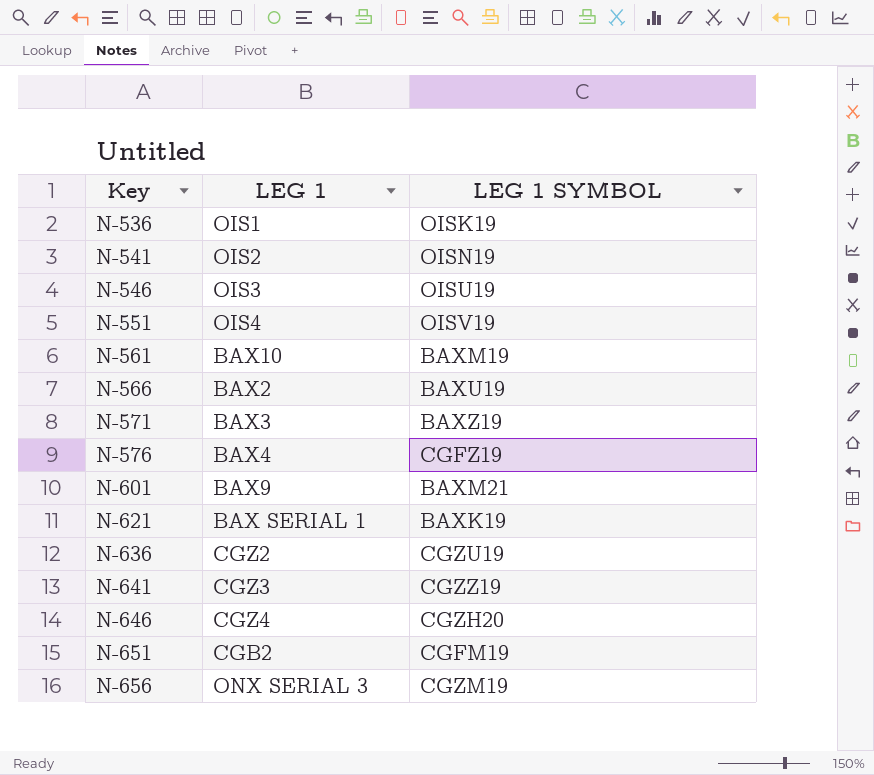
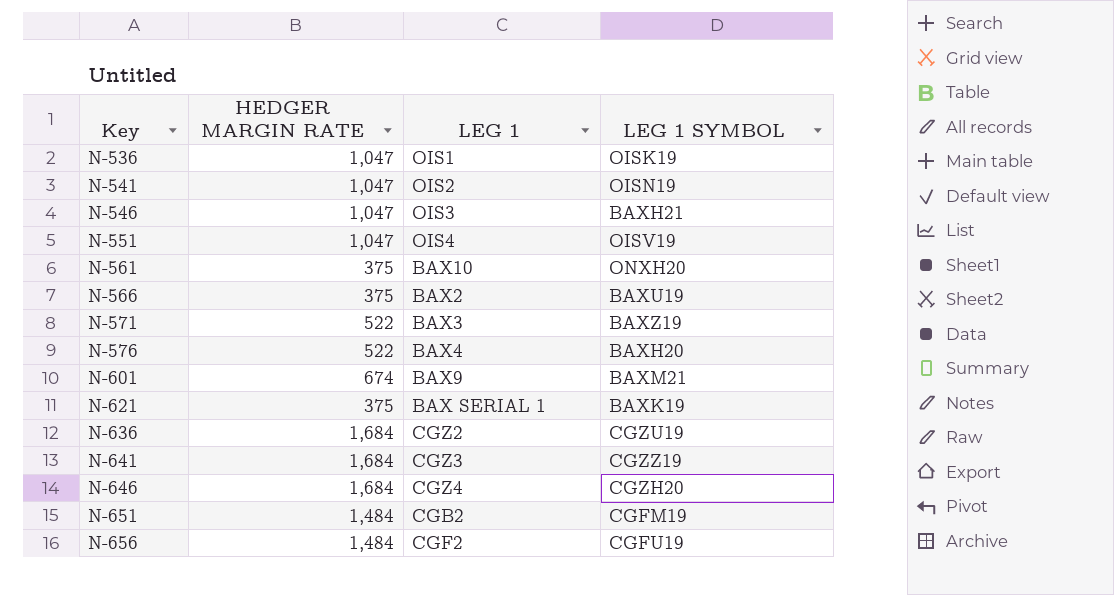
column HEDGER MARGIN RATE | position: none -> 2
N-546 | LEG 1 SYMBOL: OISU19 -> BAXH21
N-561 | LEG 1 SYMBOL: BAXM19 -> ONXH20
N-576 | LEG 1 SYMBOL: CGFZ19 -> BAXH20
N-656 | LEG 1: ONX SERIAL 3 -> CGF2
N-656 | LEG 1 SYMBOL: CGZM19 -> CGFU19

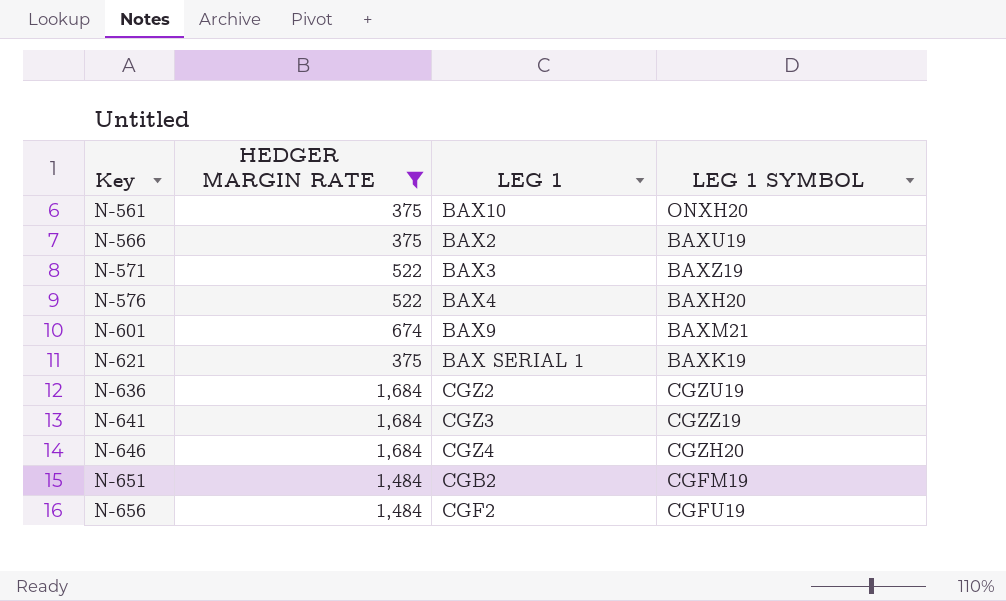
filter: none -> HEDGER MARGIN RATE != 1,047

